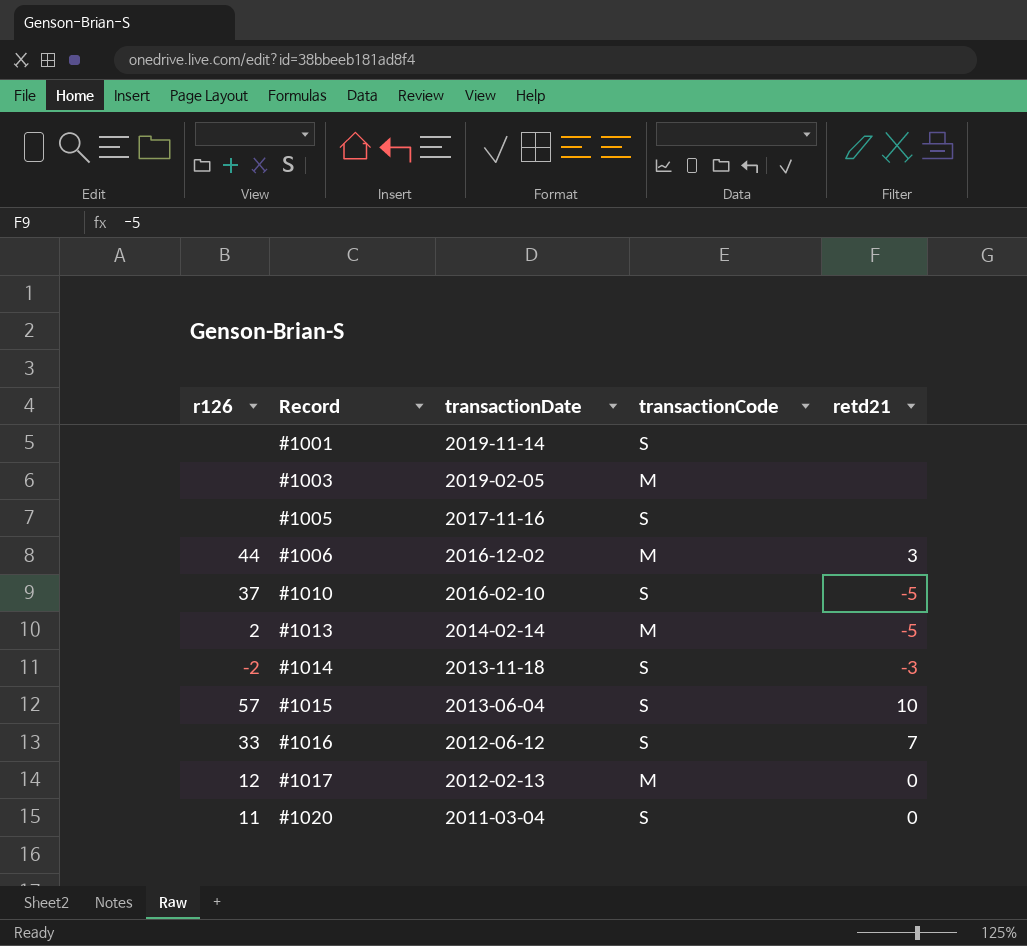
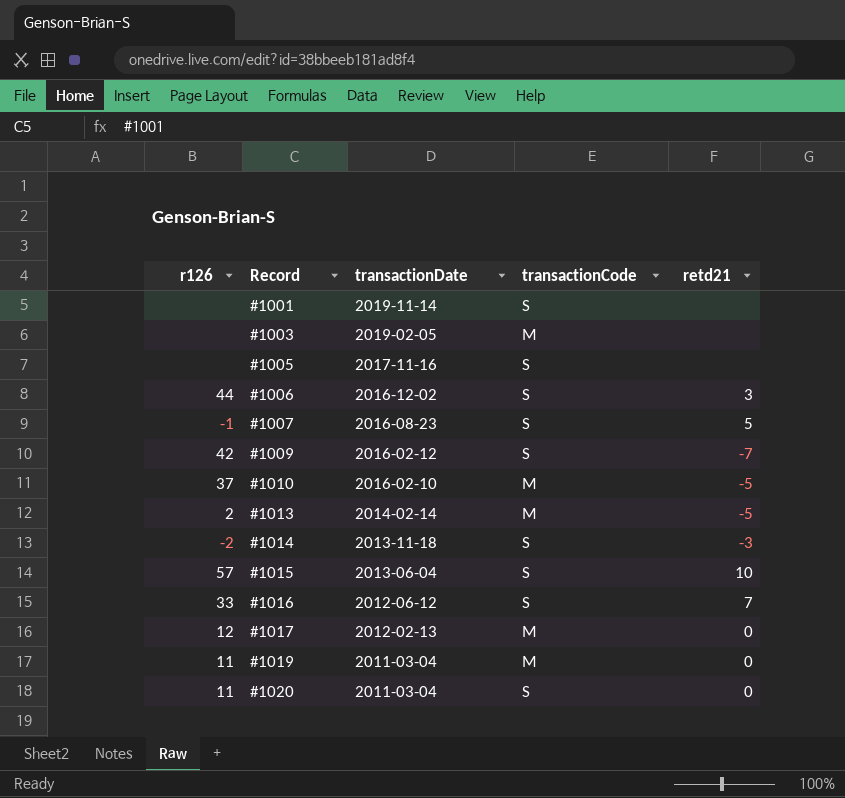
#1006 | transactionCode: M -> S
row #1007: none -> -1 | 2016-08-23 | S | 5
row #1009: none -> 42 | 2016-02-12 | S | -7
#1010 | transactionCode: S -> M
row #1019: none -> 11 | 2011-03-04 | M | 0

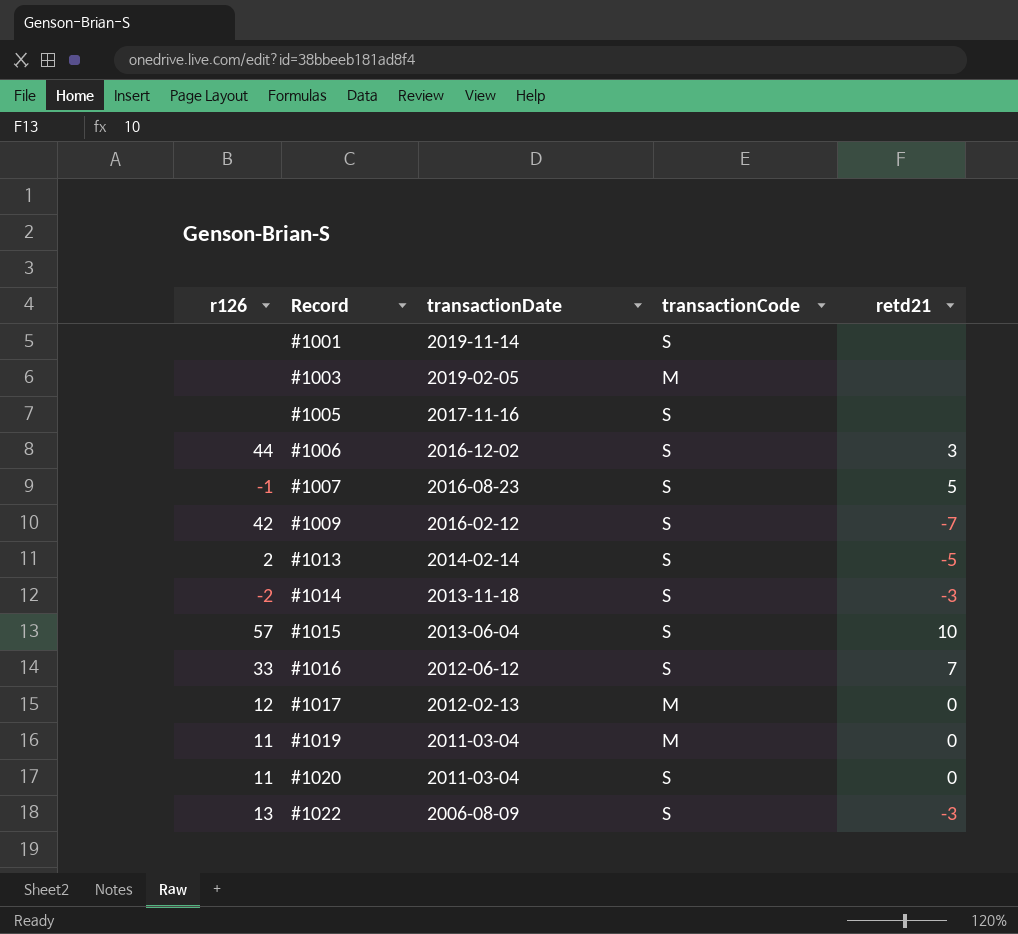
row #1010: 37 | 2016-02-10 | M | -5 -> none
#1013 | transactionCode: M -> S
row #1022: none -> 13 | 2006-08-09 | S | -3

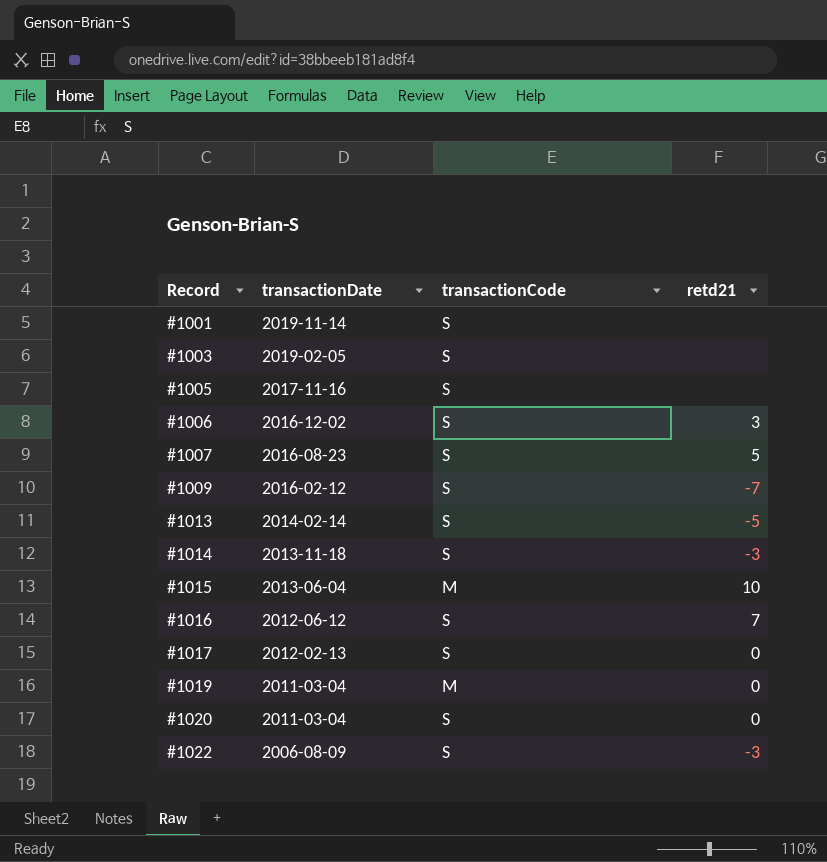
column r126 | position: 1 -> none
#1003 | transactionCode: M -> S
#1015 | transactionCode: S -> M
#1017 | transactionCode: M -> S

